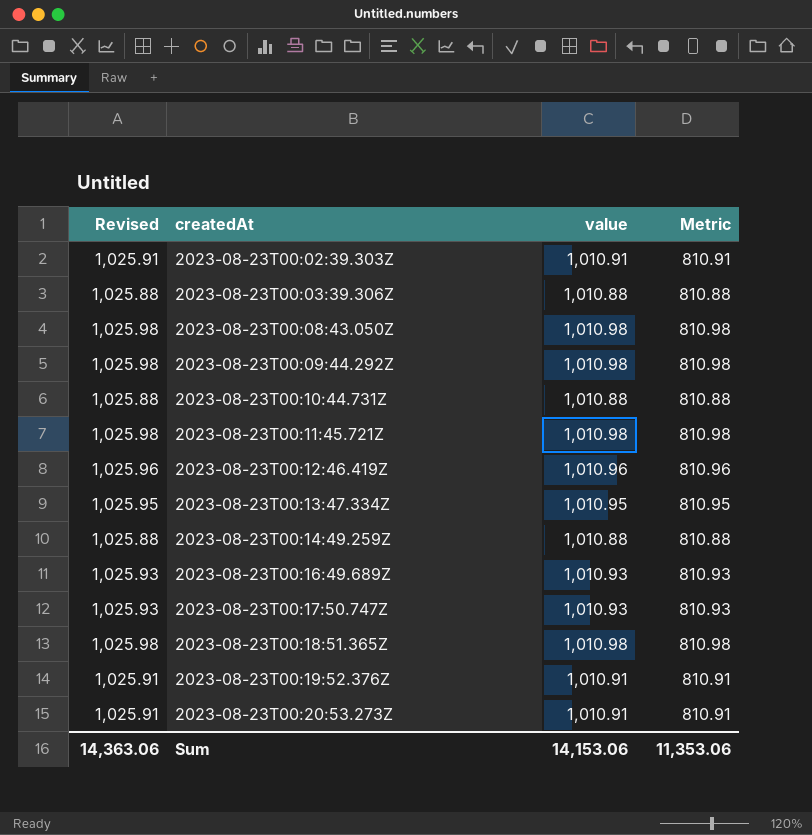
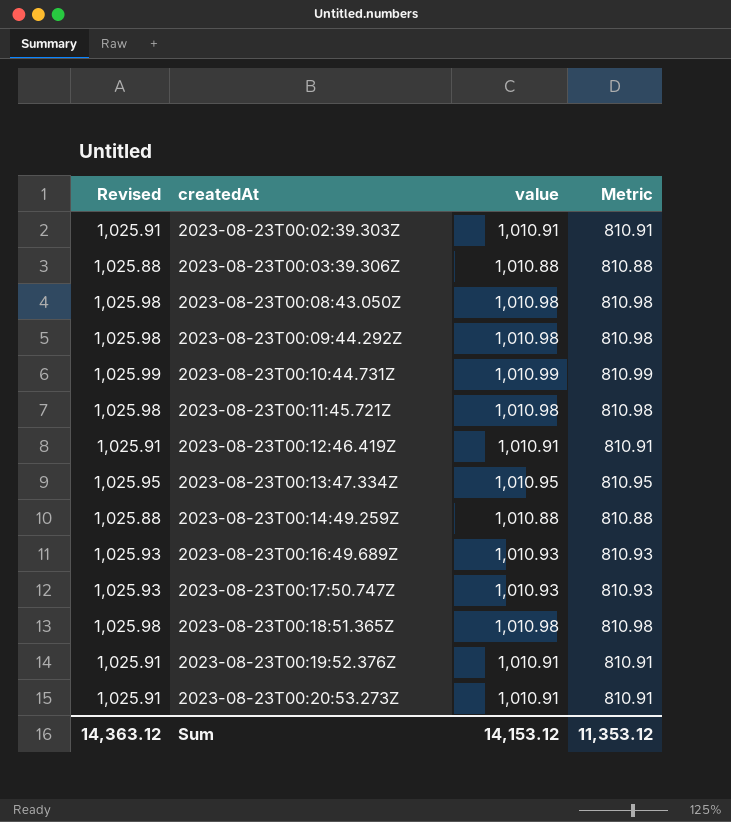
2023-08-23T00:10:44.731Z | Revised: 1,025.88 -> 1,025.99
2023-08-23T00:10:44.731Z | value: 1,010.88 -> 1,010.99
2023-08-23T00:10:44.731Z | Metric: 810.88 -> 810.99
2023-08-23T00:12:46.419Z | Revised: 1,025.96 -> 1,025.91
2023-08-23T00:12:46.419Z | value: 1,010.96 -> 1,010.91
2023-08-23T00:12:46.419Z | Metric: 810.96 -> 810.91
Sum | Revised: 14,363.06 -> 14,363.12
Sum | value: 14,153.06 -> 14,153.12
Sum | Metric: 11,353.06 -> 11,353.12

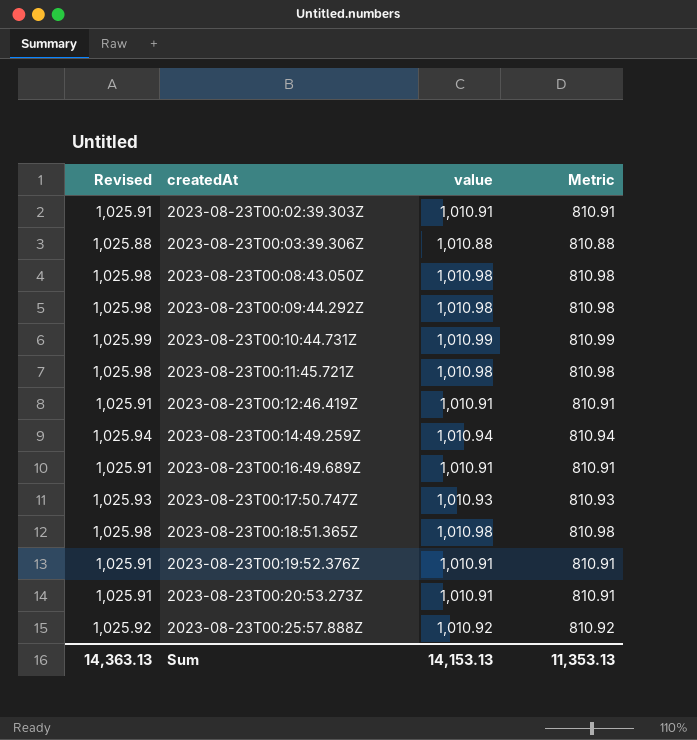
row 2023-08-23T00:13:47.334Z: 1,025.95 | 1,010.95 | 810.95 -> none
2023-08-23T00:14:49.259Z | Revised: 1,025.88 -> 1,025.94
2023-08-23T00:14:49.259Z | value: 1,010.88 -> 1,010.94
2023-08-23T00:14:49.259Z | Metric: 810.88 -> 810.94
2023-08-23T00:16:49.689Z | Revised: 1,025.93 -> 1,025.91
2023-08-23T00:16:49.689Z | value: 1,010.93 -> 1,010.91
2023-08-23T00:16:49.689Z | Metric: 810.93 -> 810.91
row 2023-08-23T00:25:57.888Z: none -> 1,025.92 | 1,010.92 | 810.92
Sum | Revised: 14,363.12 -> 14,363.13
Sum | value: 14,153.12 -> 14,153.13
Sum | Metric: 11,353.12 -> 11,353.13

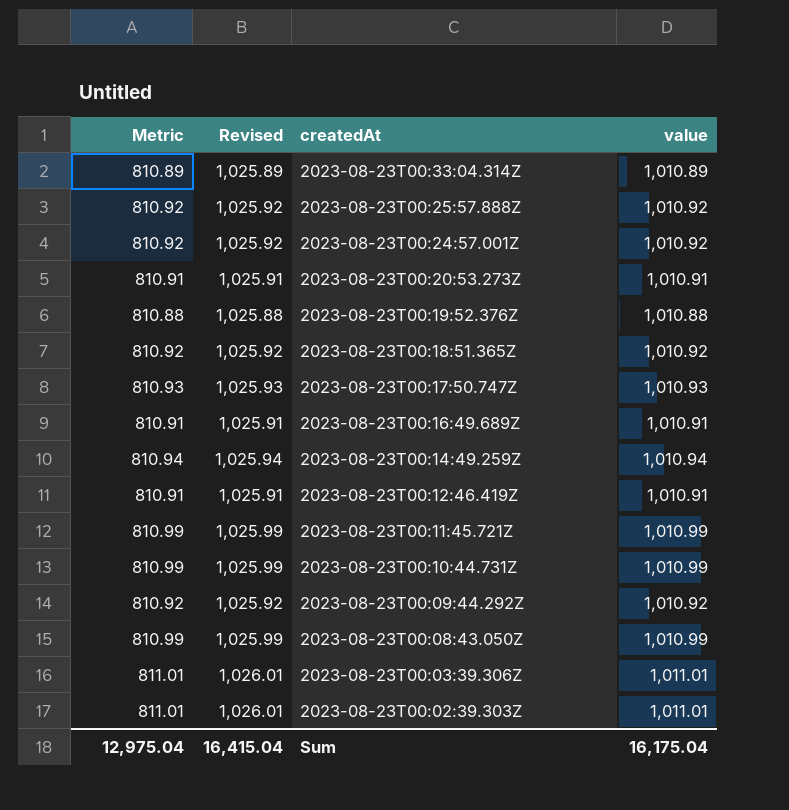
row order: createdAt ascending -> createdAt descending
column Metric | position: 4 -> 1
row 2023-08-23T00:33:04.314Z: none -> 810.89 | 1,025.89 | 1,010.89
row 2023-08-23T00:24:57.001Z: none -> 810.92 | 1,025.92 | 1,010.92
2023-08-23T00:19:52.376Z | Metric: 810.91 -> 810.88
2023-08-23T00:19:52.376Z | Revised: 1,025.91 -> 1,025.88
2023-08-23T00:19:52.376Z | value: 1,010.91 -> 1,010.88
2023-08-23T00:18:51.365Z | Metric: 810.98 -> 810.92
2023-08-23T00:18:51.365Z | Revised: 1,025.98 -> 1,025.92
2023-08-23T00:18:51.365Z | value: 1,010.98 -> 1,010.92
2023-08-23T00:11:45.721Z | Metric: 810.98 -> 810.99
2023-08-23T00:11:45.721Z | Revised: 1,025.98 -> 1,025.99
2023-08-23T00:11:45.721Z | value: 1,010.98 -> 1,010.99
2023-08-23T00:09:44.292Z | Metric: 810.98 -> 810.92
2023-08-23T00:09:44.292Z | Revised: 1,025.98 -> 1,025.92
2023-08-23T00:09:44.292Z | value: 1,010.98 -> 1,010.92
2023-08-23T00:08:43.050Z | Metric: 810.98 -> 810.99
2023-08-23T00:08:43.050Z | Revised: 1,025.98 -> 1,025.99
2023-08-23T00:08:43.050Z | value: 1,010.98 -> 1,010.99
2023-08-23T00:03:39.306Z | Metric: 810.88 -> 811.01
2023-08-23T00:03:39.306Z | Revised: 1,025.88 -> 1,026.01
2023-08-23T00:03:39.306Z | value: 1,010.88 -> 1,011.01
2023-08-23T00:02:39.303Z | Metric: 810.91 -> 811.01
2023-08-23T00:02:39.303Z | Revised: 1,025.91 -> 1,026.01
2023-08-23T00:02:39.303Z | value: 1,010.91 -> 1,011.01
Sum | Metric: 11,353.13 -> 12,975.04
Sum | Revised: 14,363.13 -> 16,415.04
Sum | value: 14,153.13 -> 16,175.04

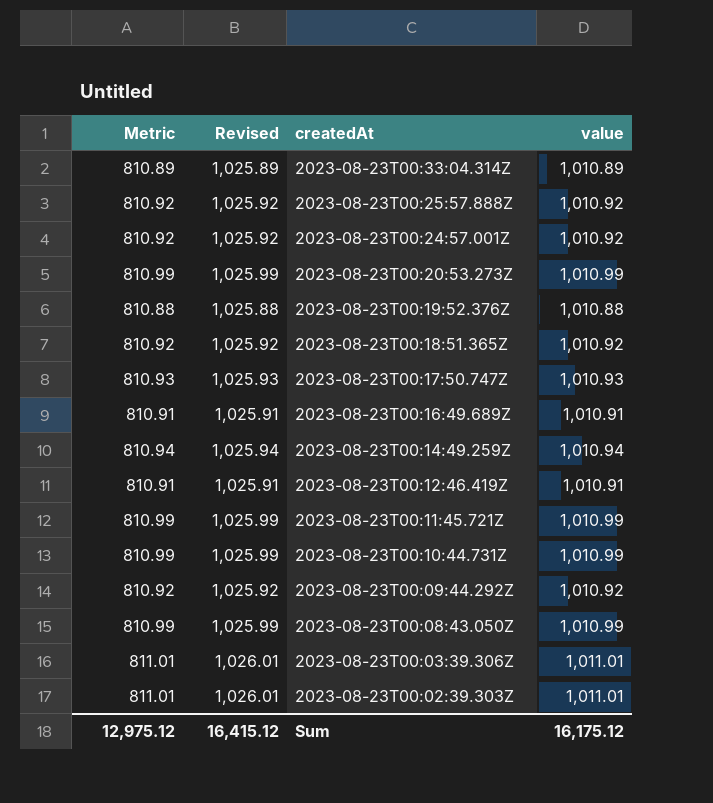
2023-08-23T00:20:53.273Z | Metric: 810.91 -> 810.99
2023-08-23T00:20:53.273Z | Revised: 1,025.91 -> 1,025.99
2023-08-23T00:20:53.273Z | value: 1,010.91 -> 1,010.99
Sum | Metric: 12,975.04 -> 12,975.12
Sum | Revised: 16,415.04 -> 16,415.12
Sum | value: 16,175.04 -> 16,175.12

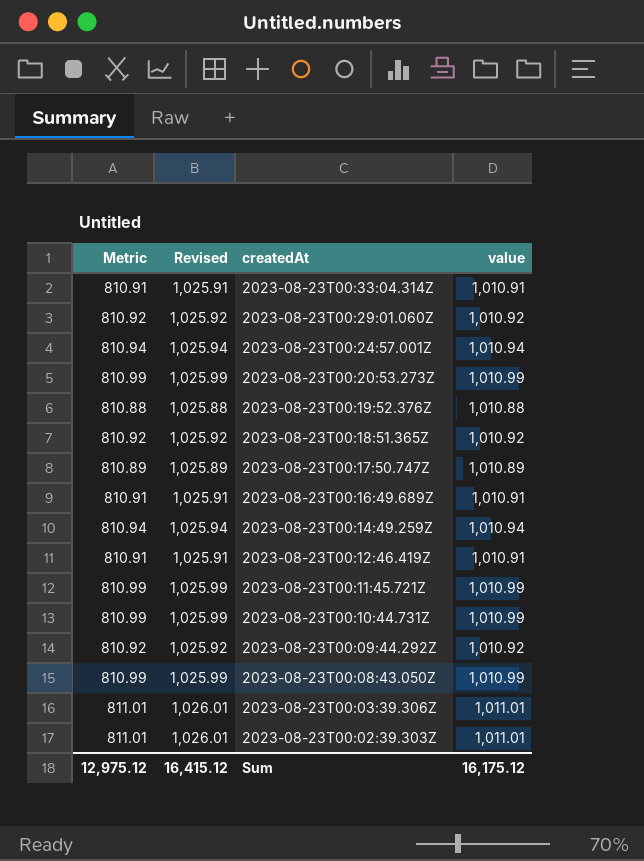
row 2023-08-23T00:25:57.888Z: 810.92 | 1,025.92 | 1,010.92 -> none
2023-08-23T00:33:04.314Z | Metric: 810.89 -> 810.91
2023-08-23T00:33:04.314Z | Revised: 1,025.89 -> 1,025.91
2023-08-23T00:33:04.314Z | value: 1,010.89 -> 1,010.91
row 2023-08-23T00:29:01.060Z: none -> 810.92 | 1,025.92 | 1,010.92
2023-08-23T00:24:57.001Z | Metric: 810.92 -> 810.94
2023-08-23T00:24:57.001Z | Revised: 1,025.92 -> 1,025.94
2023-08-23T00:24:57.001Z | value: 1,010.92 -> 1,010.94
2023-08-23T00:17:50.747Z | Metric: 810.93 -> 810.89
2023-08-23T00:17:50.747Z | Revised: 1,025.93 -> 1,025.89
2023-08-23T00:17:50.747Z | value: 1,010.93 -> 1,010.89

